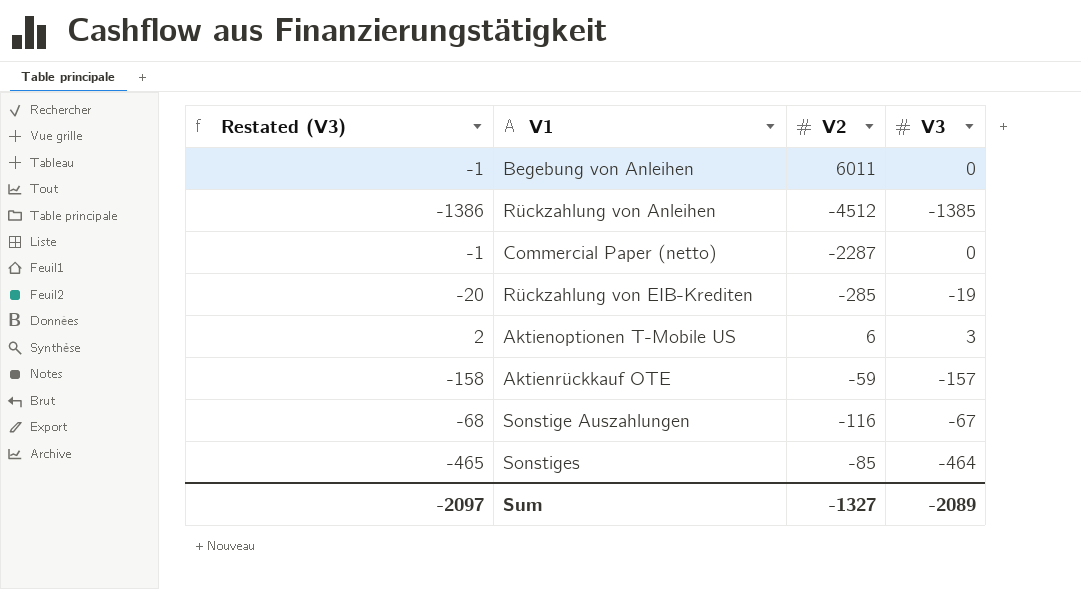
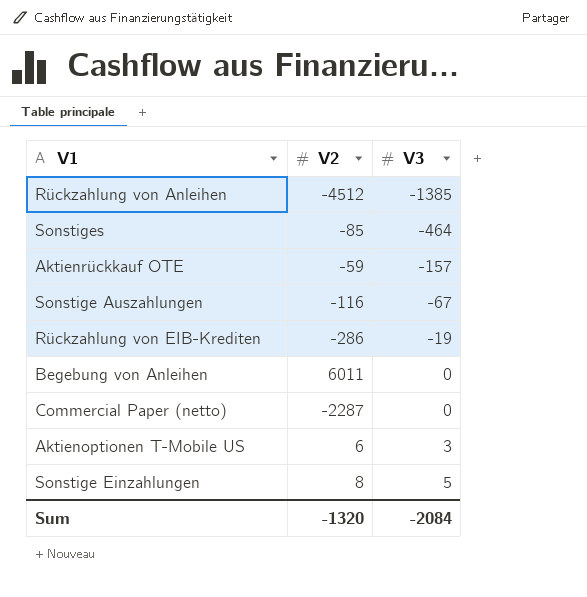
row order: none -> V3 ascending
column Restated (V3) | formula: [V3] - 1 -> none
Rückzahlung von EIB-Krediten | V2: -285 -> -286
row Sonstige Einzahlungen: none -> 8 | 5
Sum | V2: -1327 -> -1320
Sum | V3: -2089 -> -2084

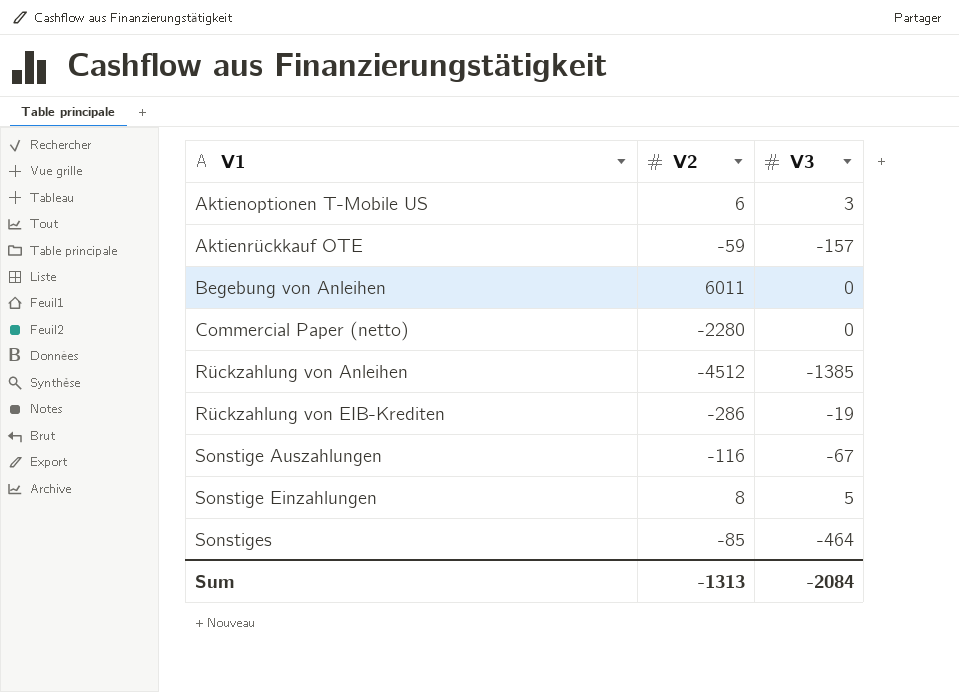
row order: V3 ascending -> V1 ascending
Commercial Paper (netto) | V2: -2287 -> -2280
Sum | V2: -1320 -> -1313

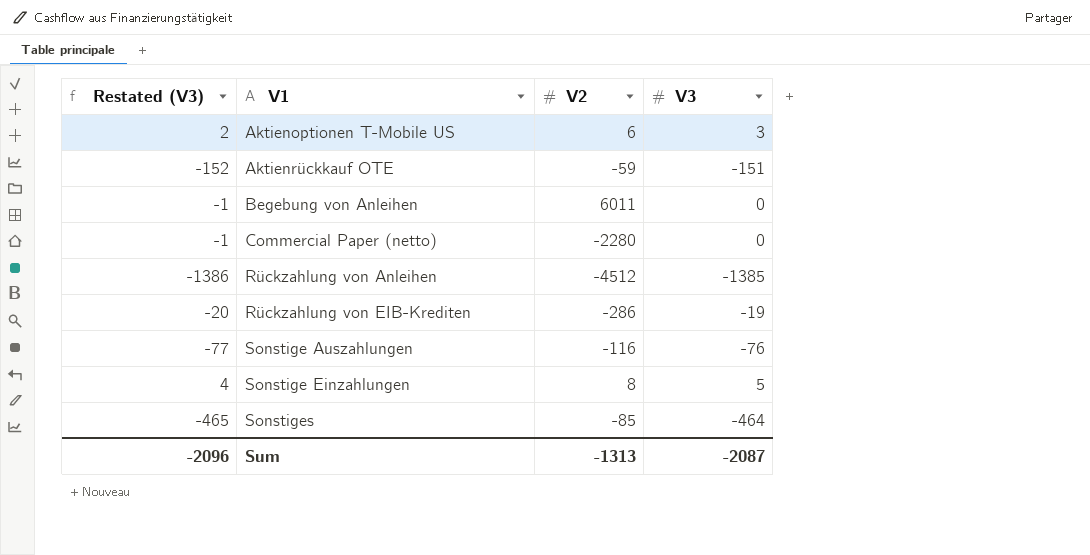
column Restated (V3) | formula: none -> [V3] - 1
Aktienrückkauf OTE | V3: -157 -> -151
Sonstige Auszahlungen | V3: -67 -> -76
Sum | V3: -2084 -> -2087

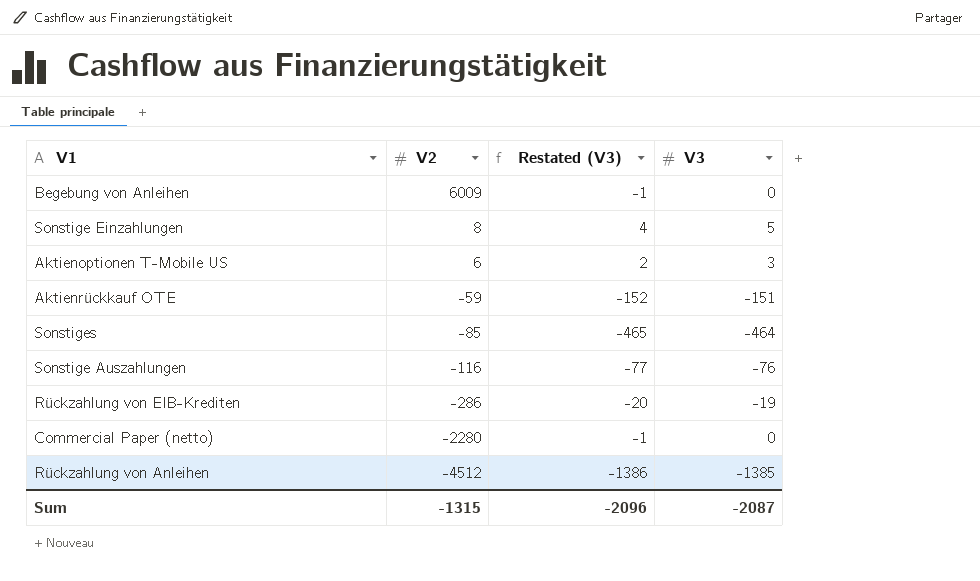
row order: V1 ascending -> V2 descending
column Restated (V3) | position: 1 -> 3
Begebung von Anleihen | V2: 6011 -> 6009
Sum | V2: -1313 -> -1315

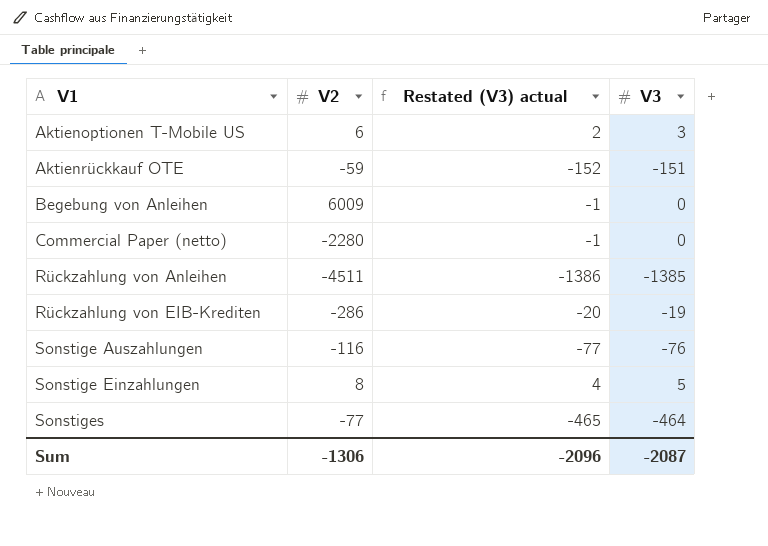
row order: V2 descending -> V1 ascending
column name: Restated (V3) -> Restated (V3) actual
Rückzahlung von Anleihen | V2: -4512 -> -4511
Sonstiges | V2: -85 -> -77
Sum | V2: -1315 -> -1306

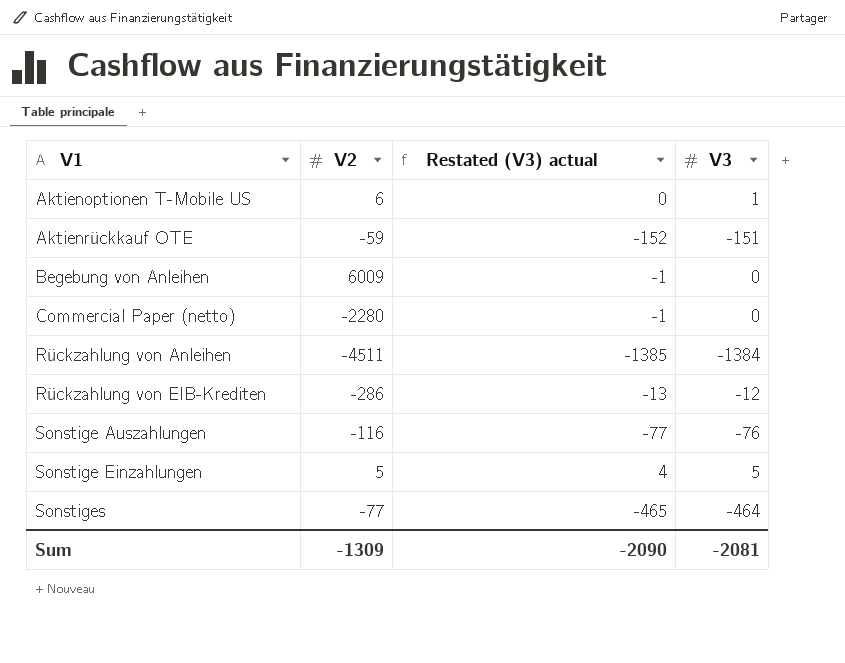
Aktienoptionen T-Mobile US | Restated (V3) actual: 2 -> 0
Aktienoptionen T-Mobile US | V3: 3 -> 1
Rückzahlung von Anleihen | Restated (V3) actual: -1386 -> -1385
Rückzahlung von Anleihen | V3: -1385 -> -1384
Rückzahlung von EIB-Krediten | Restated (V3) actual: -20 -> -13
Rückzahlung von EIB-Krediten | V3: -19 -> -12
Sonstige Einzahlungen | V2: 8 -> 5
Sum | V2: -1306 -> -1309
Sum | Restated (V3) actual: -2096 -> -2090
Sum | V3: -2087 -> -2081

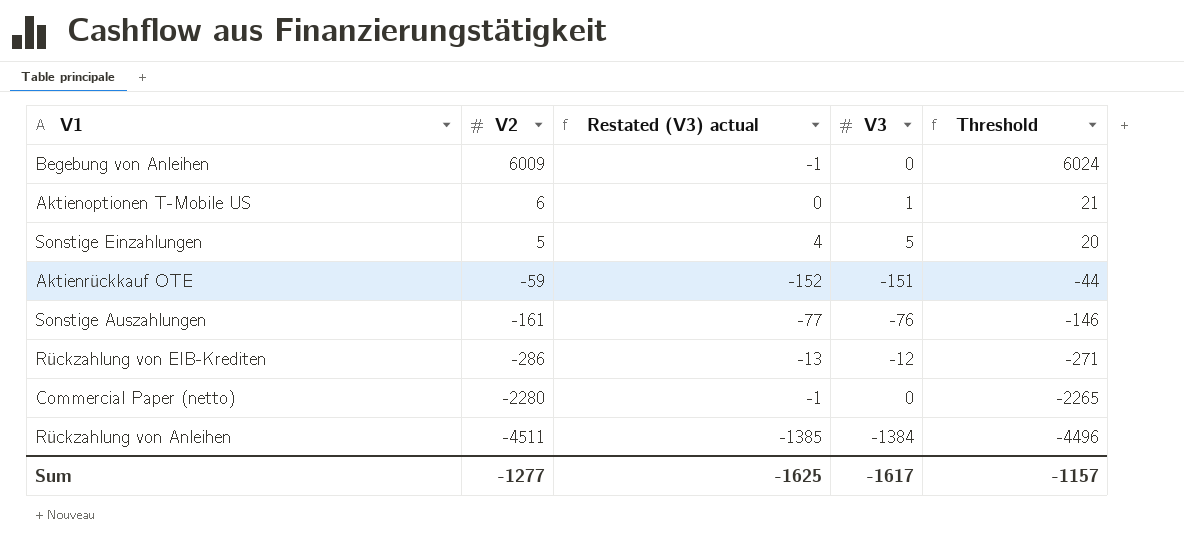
row order: V1 ascending -> V2 descending
column Threshold | formula: none -> [V2] + 15
row Sonstiges: -77 | -465 | -464 -> none
Sonstige Auszahlungen | V2: -116 -> -161
Sum | V2: -1309 -> -1277
Sum | Restated (V3) actual: -2090 -> -1625
Sum | V3: -2081 -> -1617

